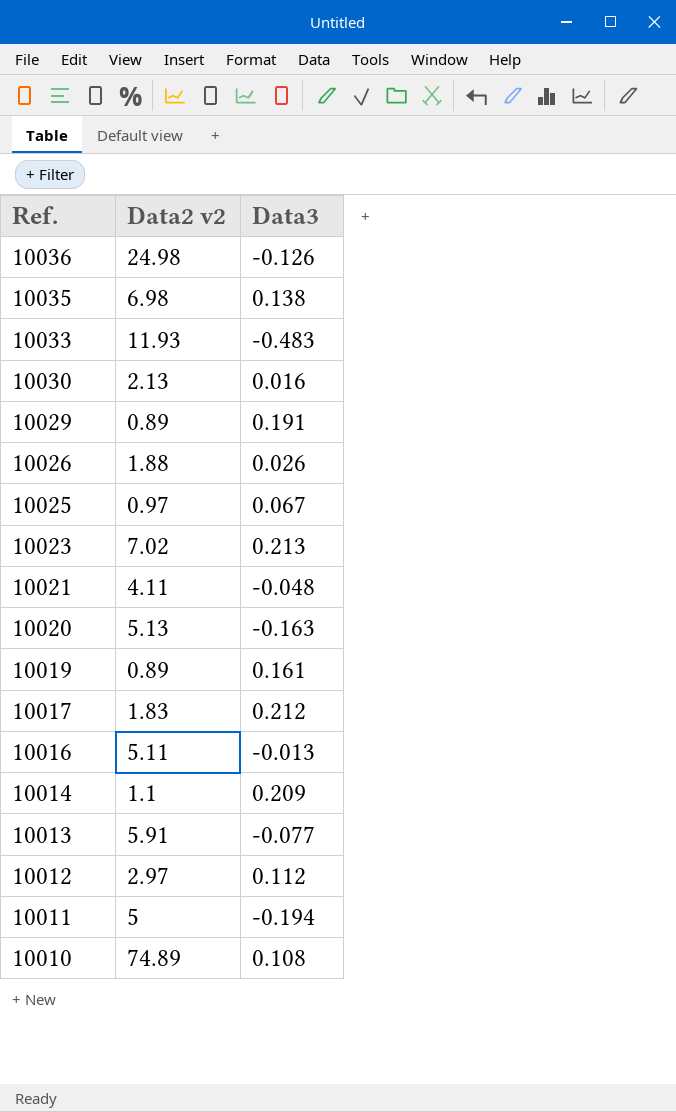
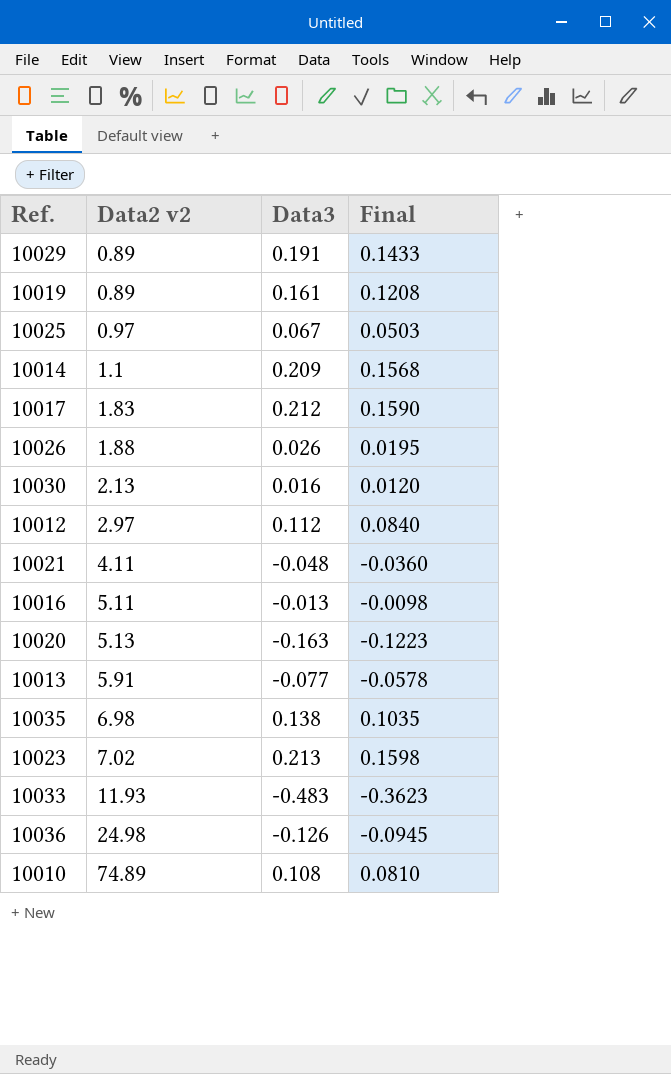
row order: Ref. descending -> Data2 v2 ascending
column Final | formula: none -> [Data3] * 0.75
row 10011: 5 | -0.194 -> none

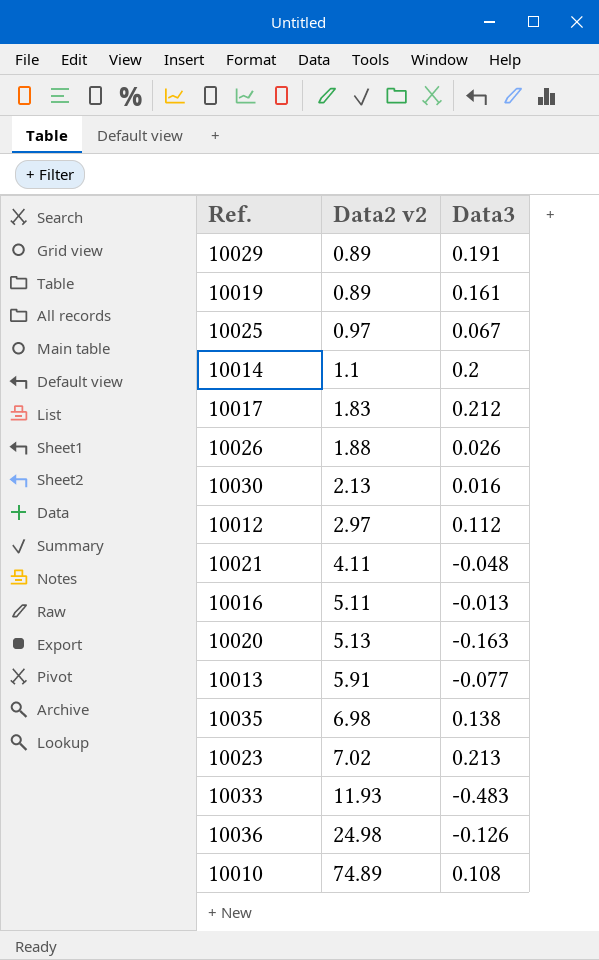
column Final | formula: [Data3] * 0.75 -> none
10014 | Data3: 0.209 -> 0.2

